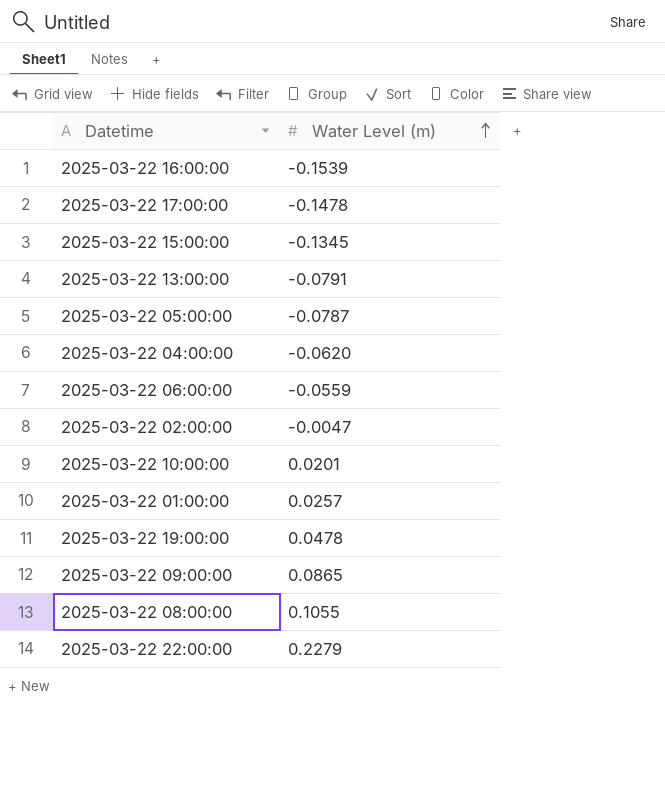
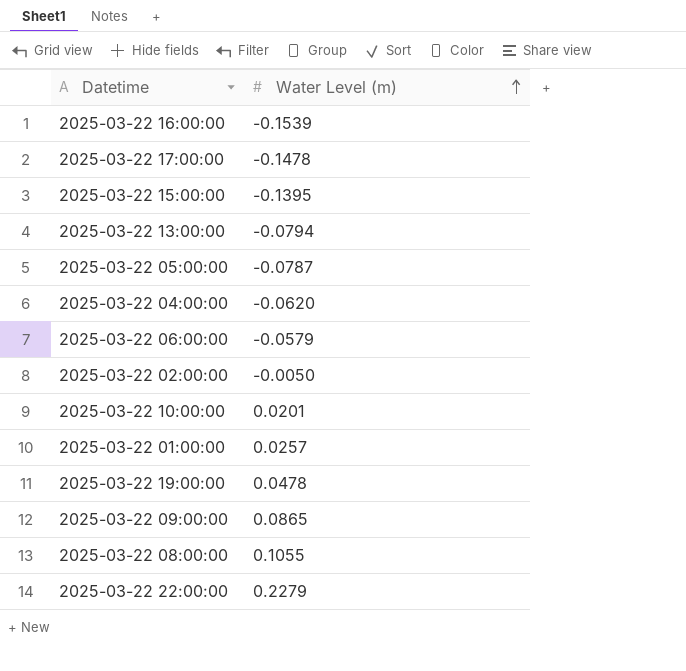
2025-03-22 15:00:00 | Water Level (m): -0.1345 -> -0.1395
2025-03-22 13:00:00 | Water Level (m): -0.0791 -> -0.0794
2025-03-22 06:00:00 | Water Level (m): -0.0559 -> -0.0579
2025-03-22 02:00:00 | Water Level (m): -0.0047 -> -0.0050

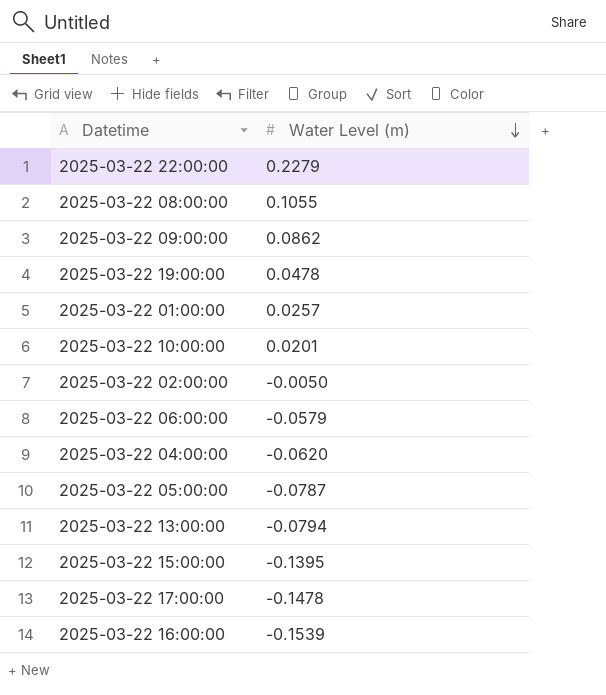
row order: Water Level (m) ascending -> Water Level (m) descending
2025-03-22 09:00:00 | Water Level (m): 0.0865 -> 0.0862

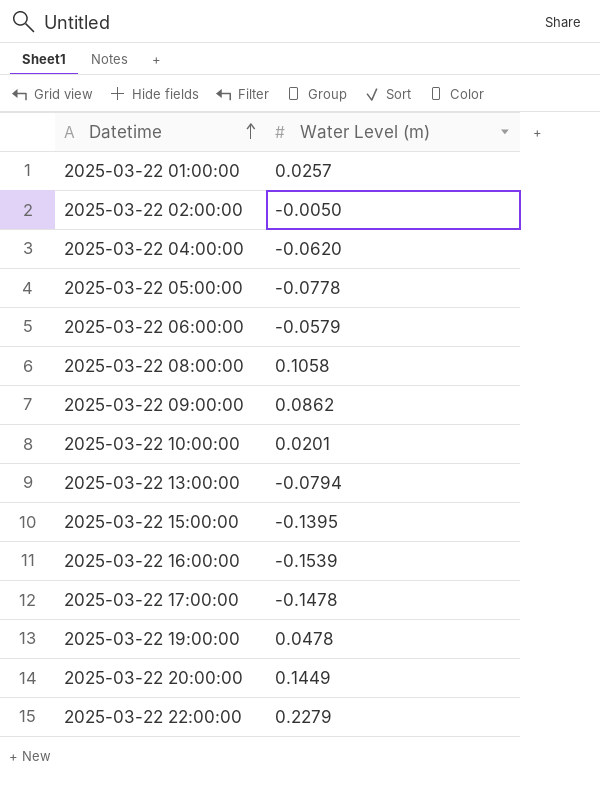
row order: Water Level (m) descending -> Datetime ascending
2025-03-22 05:00:00 | Water Level (m): -0.0787 -> -0.0778
2025-03-22 08:00:00 | Water Level (m): 0.1055 -> 0.1058
row 2025-03-22 20:00:00: none -> 0.1449

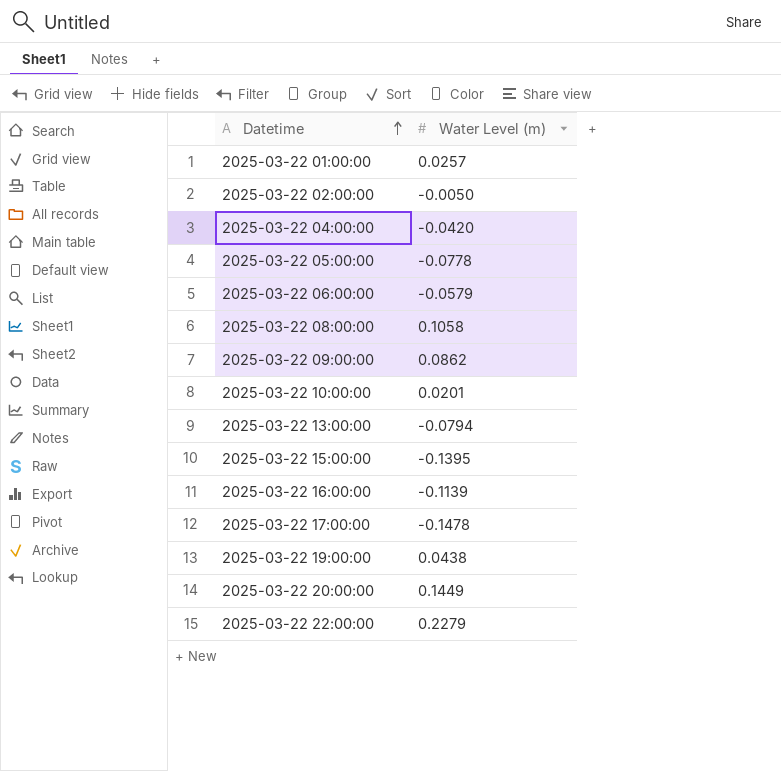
2025-03-22 04:00:00 | Water Level (m): -0.0620 -> -0.0420
2025-03-22 16:00:00 | Water Level (m): -0.1539 -> -0.1139
2025-03-22 19:00:00 | Water Level (m): 0.0478 -> 0.0438

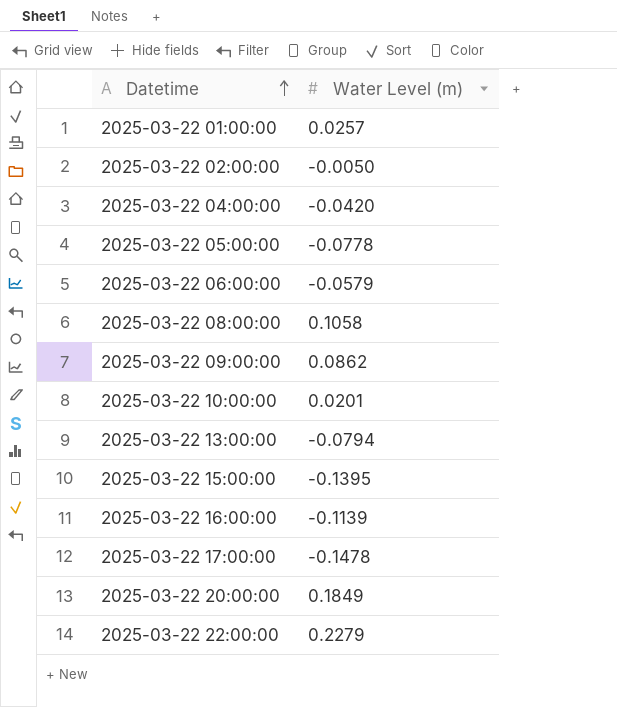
row 2025-03-22 19:00:00: 0.0438 -> none
2025-03-22 20:00:00 | Water Level (m): 0.1449 -> 0.1849

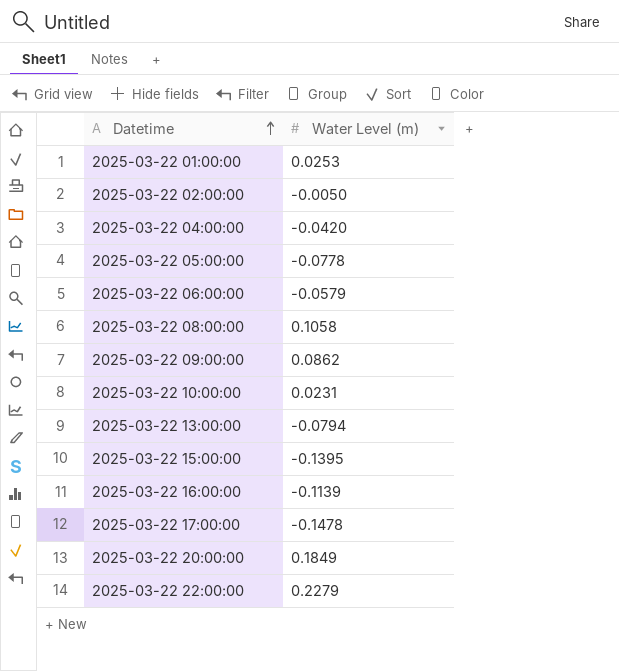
2025-03-22 01:00:00 | Water Level (m): 0.0257 -> 0.0253
2025-03-22 10:00:00 | Water Level (m): 0.0201 -> 0.0231

